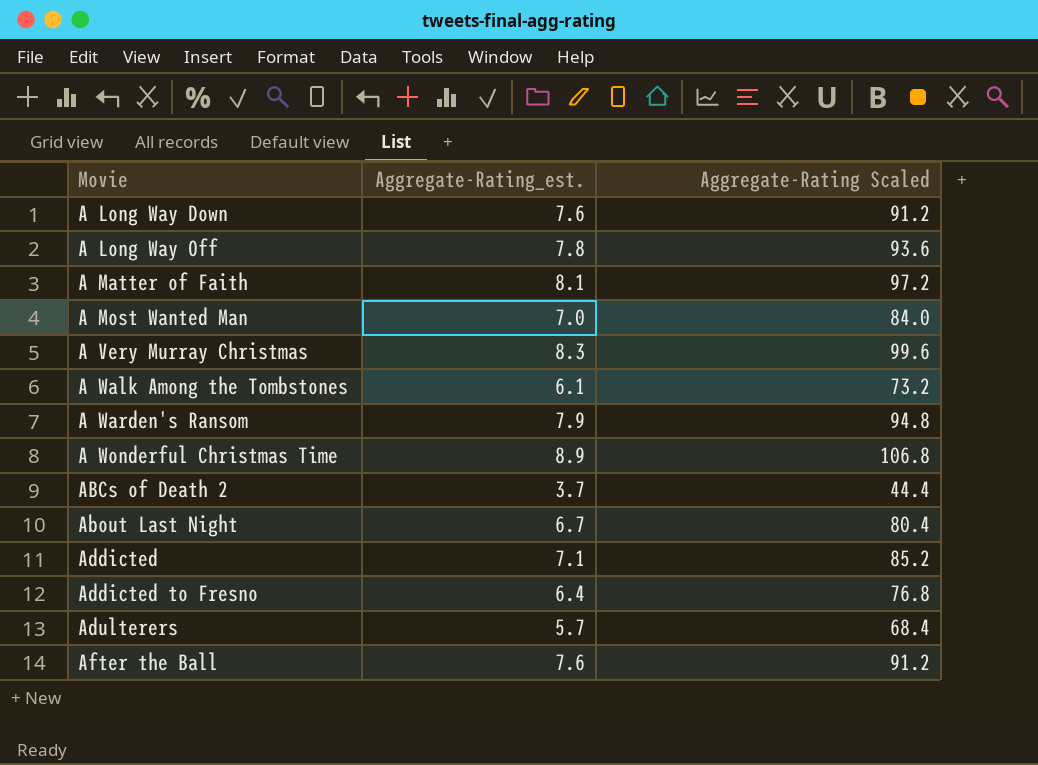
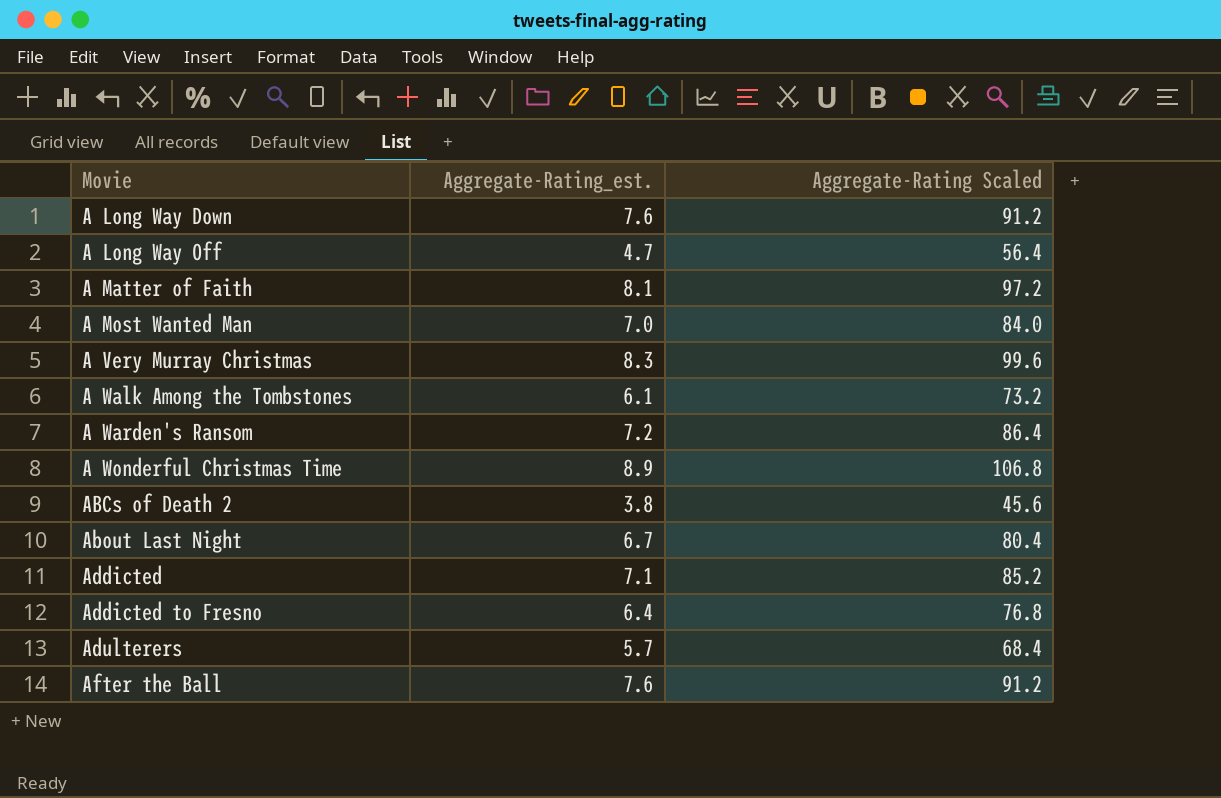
A Long Way Off | Aggregate-Rating_est.: 7.8 -> 4.7
A Long Way Off | Aggregate-Rating Scaled: 93.6 -> 56.4
A Warden's Ransom | Aggregate-Rating_est.: 7.9 -> 7.2
A Warden's Ransom | Aggregate-Rating Scaled: 94.8 -> 86.4
ABCs of Death 2 | Aggregate-Rating_est.: 3.7 -> 3.8
ABCs of Death 2 | Aggregate-Rating Scaled: 44.4 -> 45.6

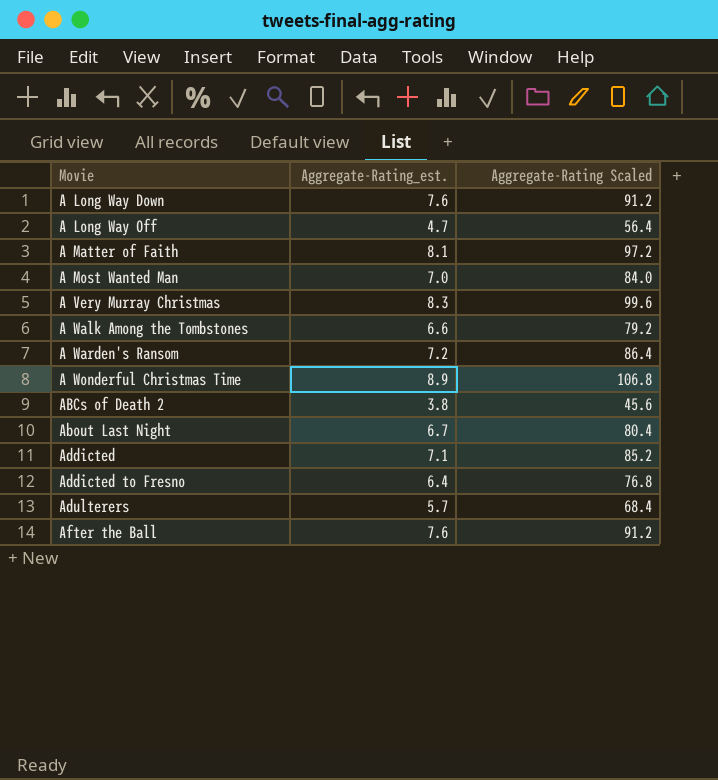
A Walk Among the Tombstones | Aggregate-Rating_est.: 6.1 -> 6.6
A Walk Among the Tombstones | Aggregate-Rating Scaled: 73.2 -> 79.2

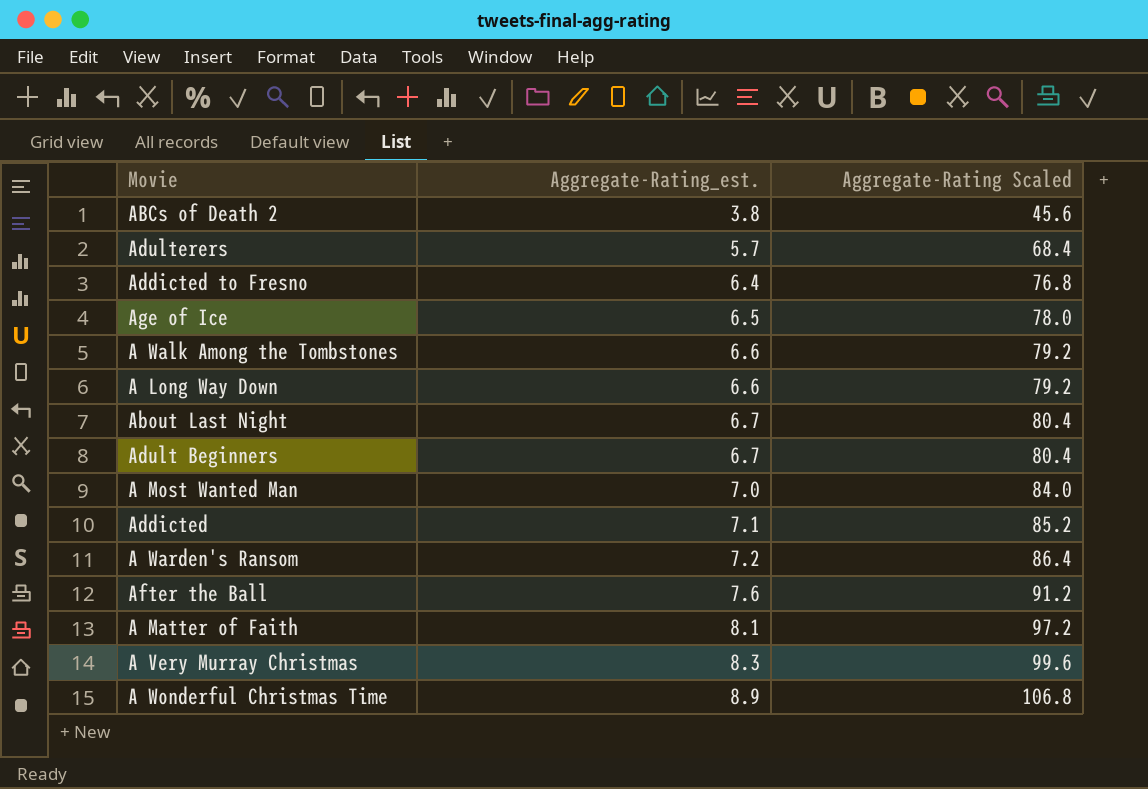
row order: Movie ascending -> Aggregate-Rating_est. ascending
row A Long Way Off: 4.7 | 56.4 -> none
row Age of Ice: none -> 6.5 | 78.0
A Long Way Down | Aggregate-Rating_est.: 7.6 -> 6.6
A Long Way Down | Aggregate-Rating Scaled: 91.2 -> 79.2
row Adult Beginners: none -> 6.7 | 80.4

